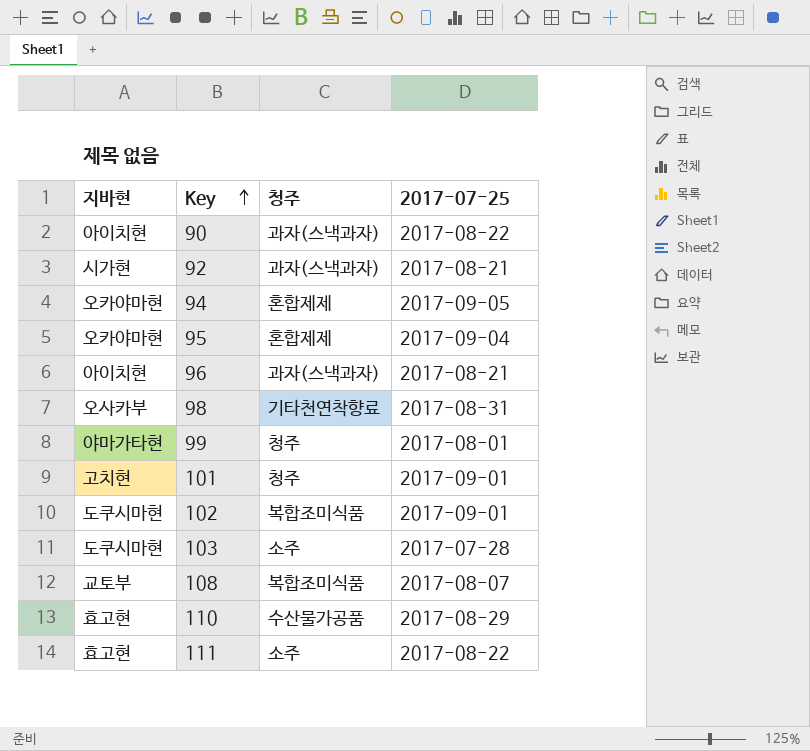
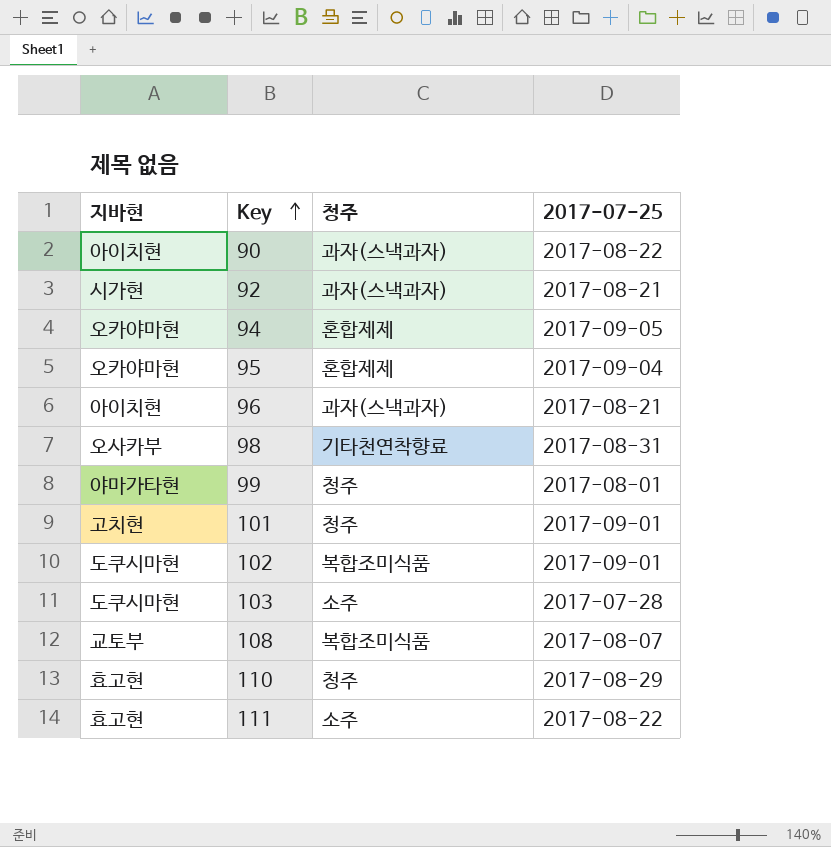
110 | 청주: 수산물가공품 -> 청주

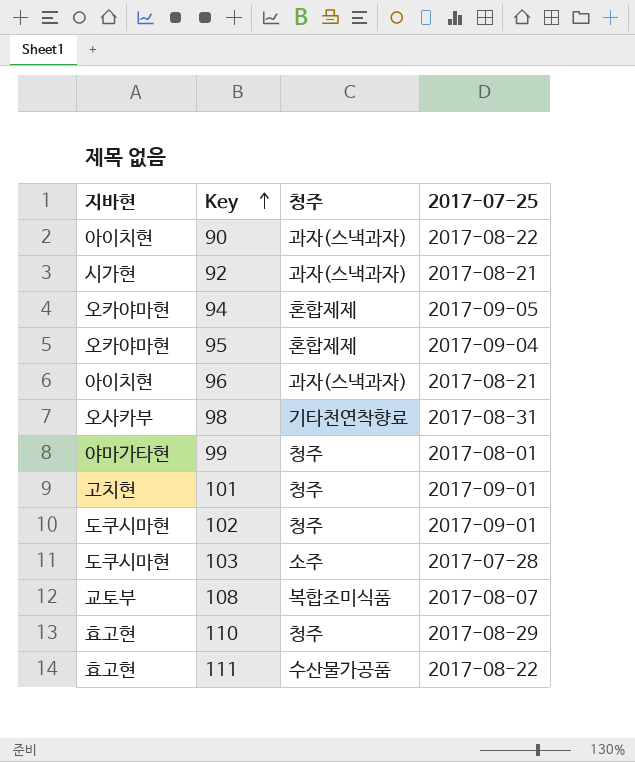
102 | 청주: 복합조미식품 -> 청주
111 | 청주: 소주 -> 수산물가공품

